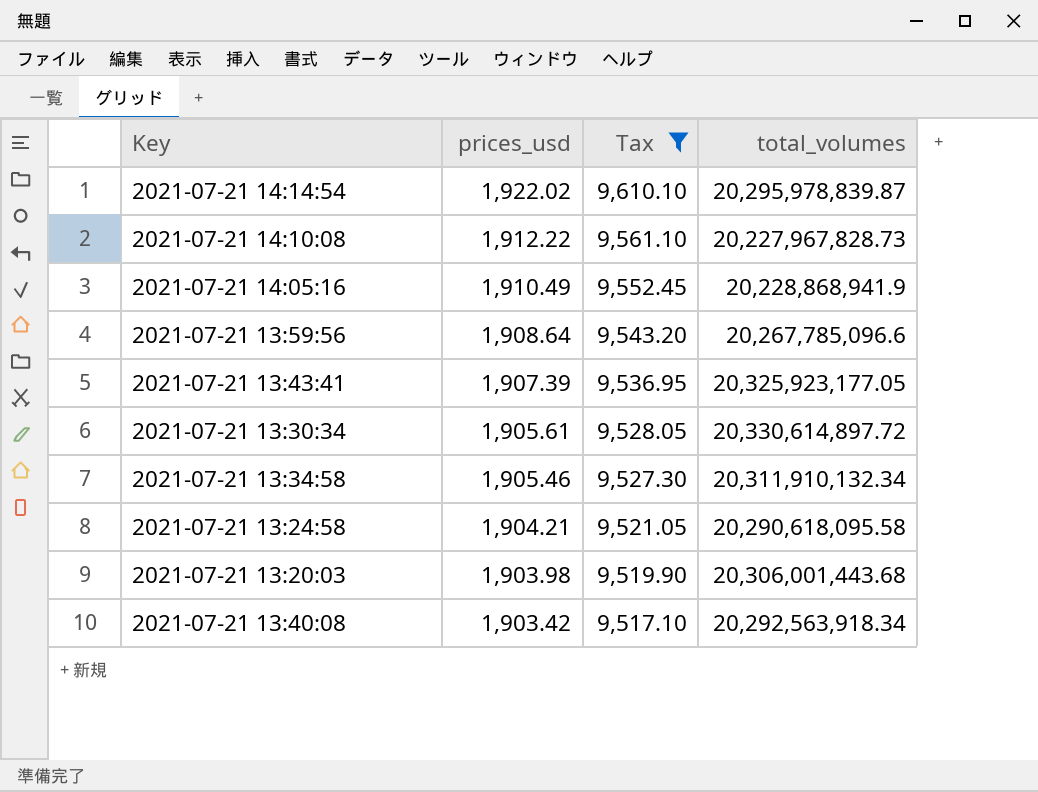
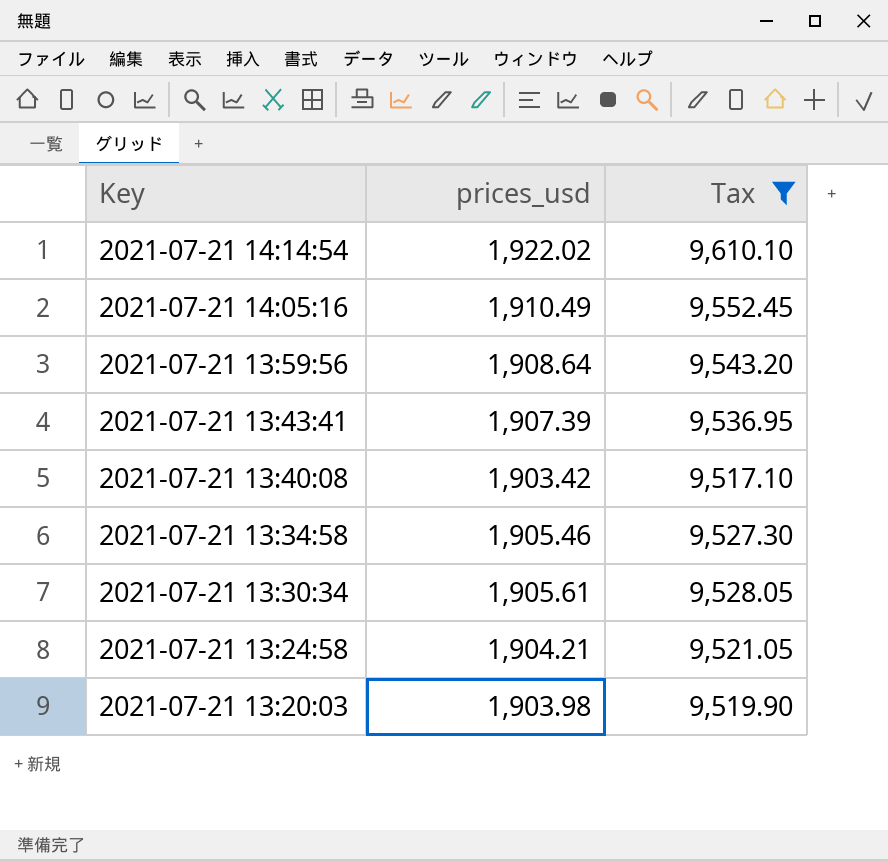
row order: prices_usd descending -> Key descending
column total_volumes | position: 4 -> none
row 2021-07-21 14:10:08: 1,912.22 | 9,561.10 | 20,227,967,828.73 -> none

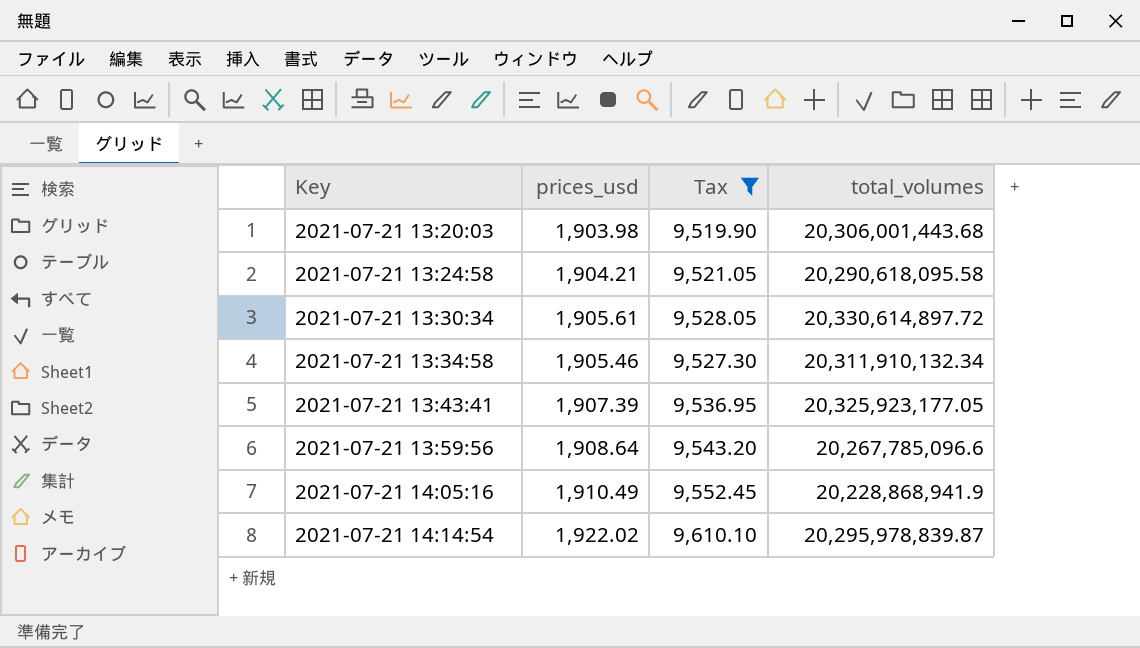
row order: Key descending -> Key ascending
column total_volumes | position: none -> 4
row 2021-07-21 13:40:08: 1,903.42 | 9,517.10 -> none

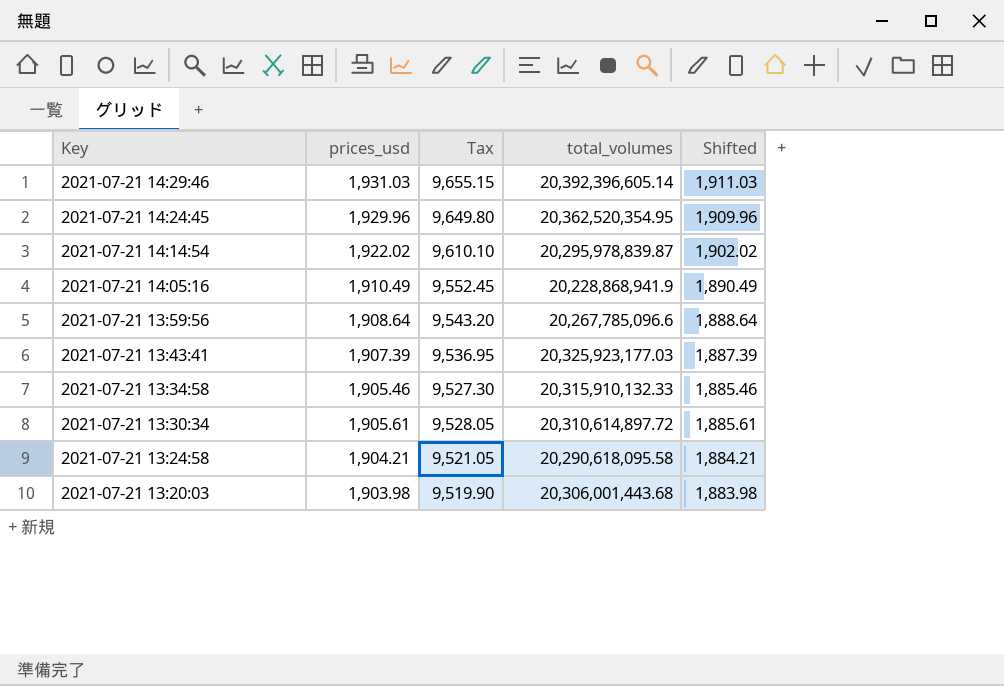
filter: Tax <= 9,610.10 -> none
row order: Key ascending -> Key descending
column Shifted | formula: none -> [prices_usd] - 20
2021-07-21 13:43:41 | total_volumes: 20,325,923,177.05 -> 20,325,923,177.03
2021-07-21 13:34:58 | total_volumes: 20,311,910,132.34 -> 20,315,910,132.33
2021-07-21 13:30:34 | total_volumes: 20,330,614,897.72 -> 20,310,614,897.72

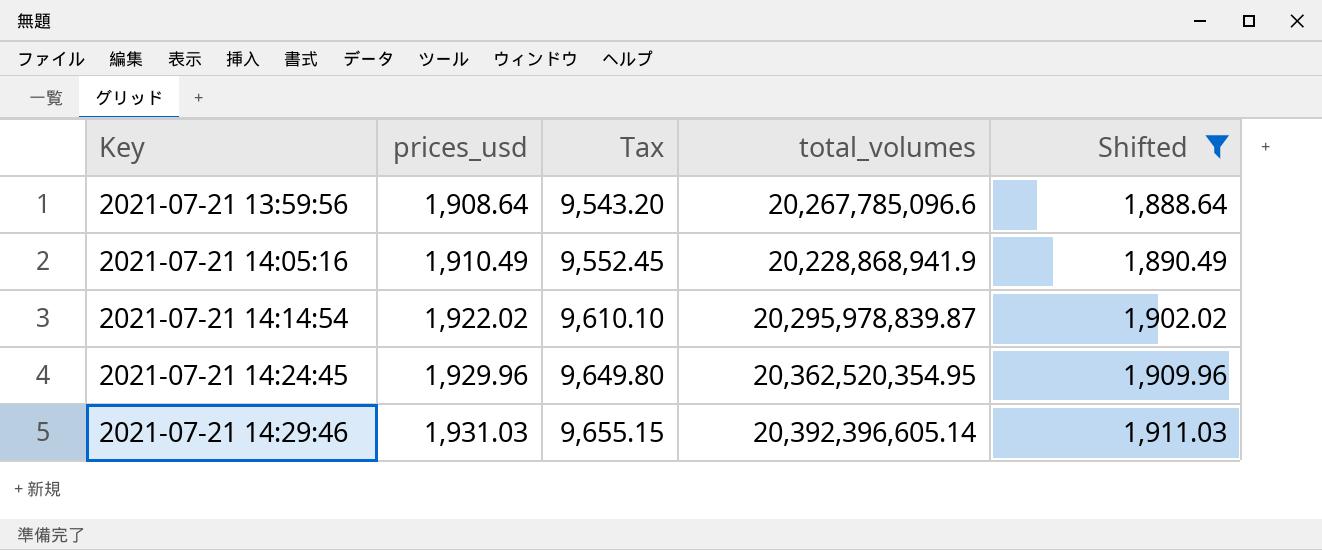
filter: none -> Shifted >= 1,888.64
row order: Key descending -> Key ascending

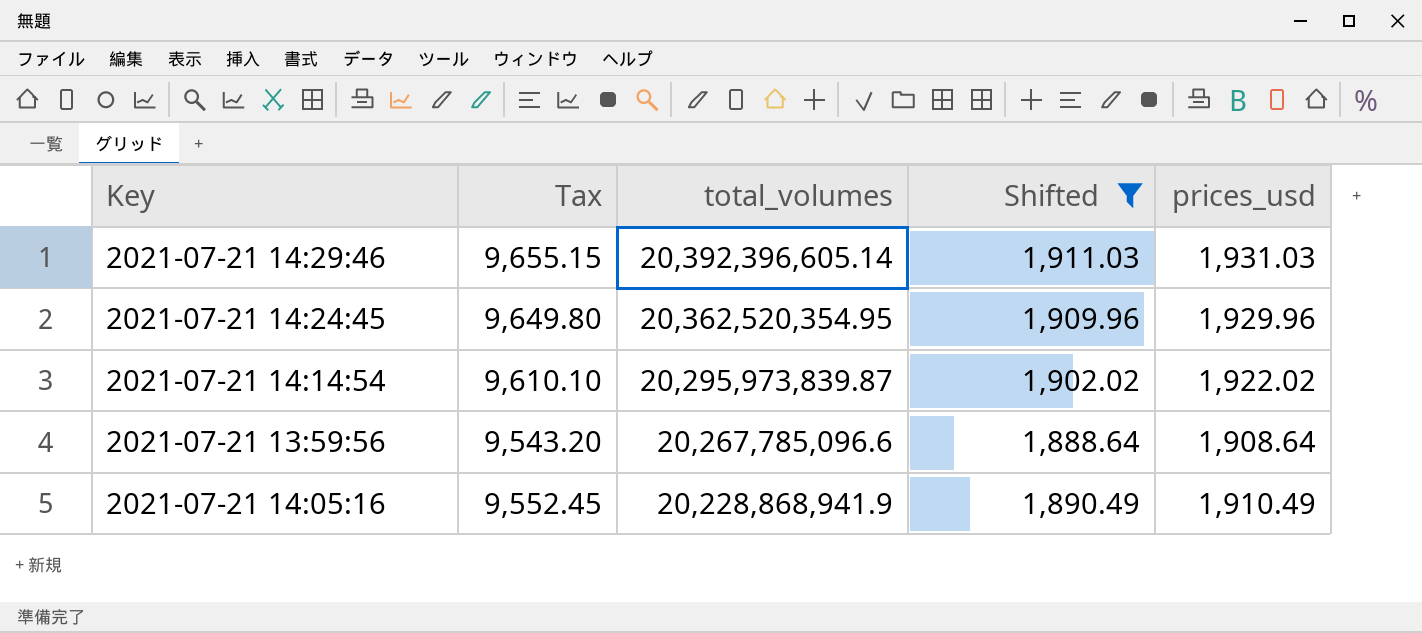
row order: Key ascending -> total_volumes descending
column prices_usd | position: 2 -> 5
2021-07-21 14:14:54 | total_volumes: 20,295,978,839.87 -> 20,295,973,839.87

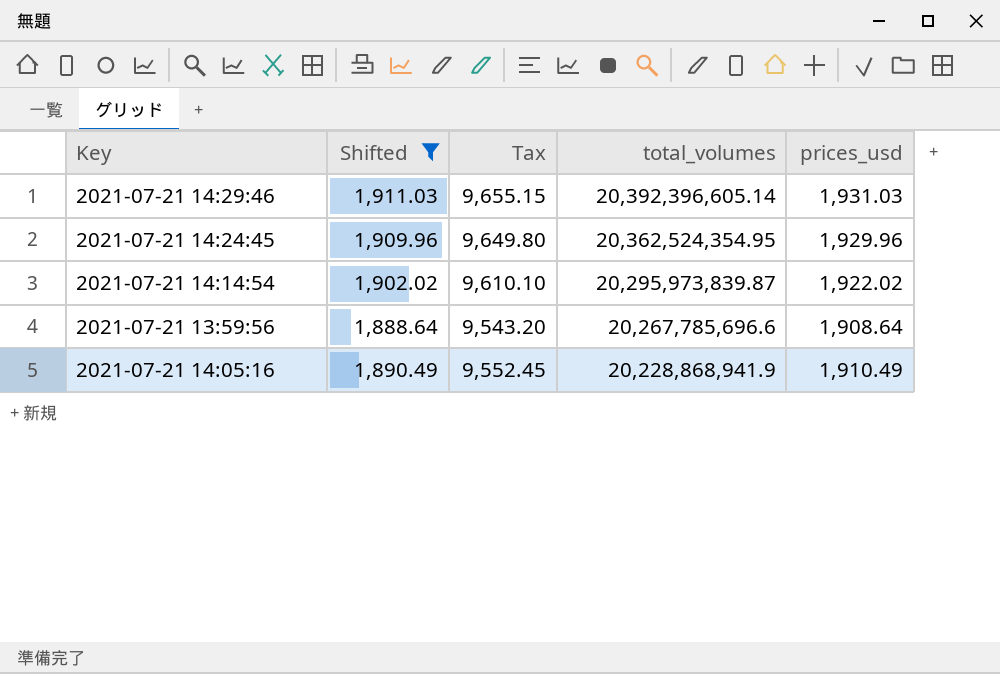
column Shifted | position: 4 -> 2
2021-07-21 14:24:45 | total_volumes: 20,362,520,354.95 -> 20,362,524,354.95
2021-07-21 13:59:56 | total_volumes: 20,267,785,096.6 -> 20,267,785,696.6

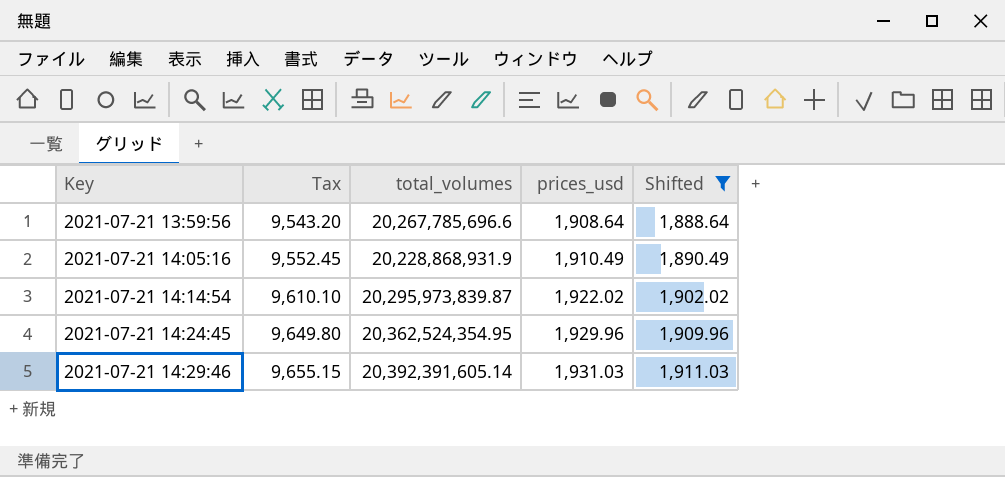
row order: total_volumes descending -> Key ascending
column Shifted | position: 2 -> 5
2021-07-21 14:05:16 | total_volumes: 20,228,868,941.9 -> 20,228,868,931.9
2021-07-21 14:29:46 | total_volumes: 20,392,396,605.14 -> 20,392,391,605.14

